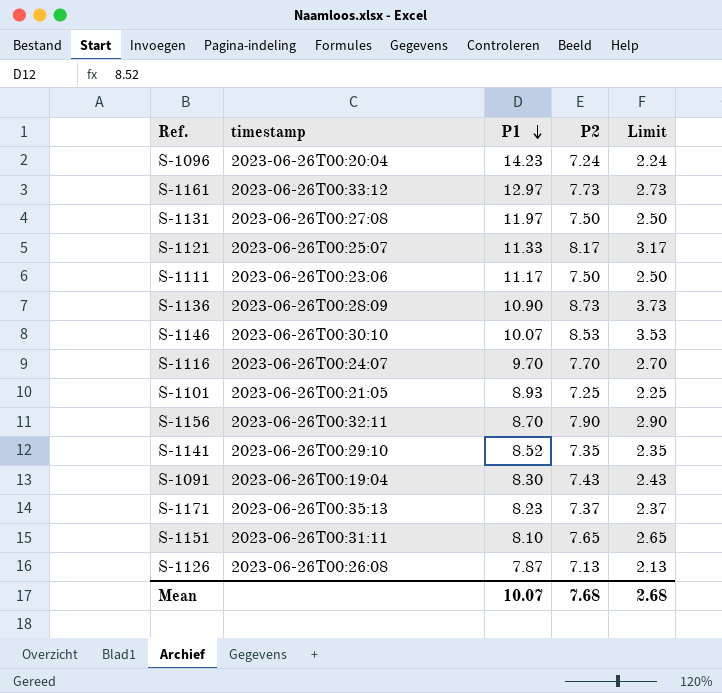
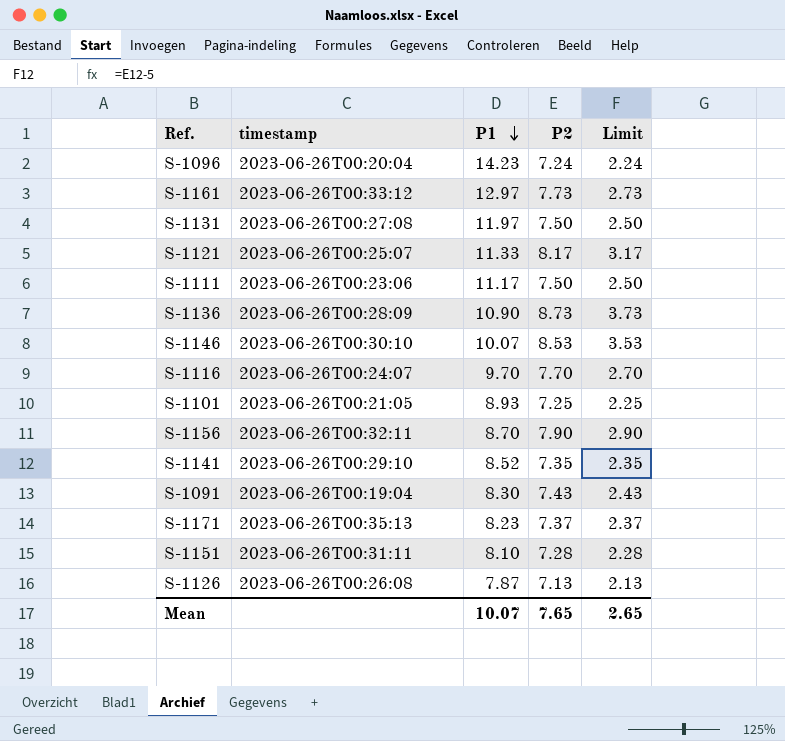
S-1151 | P2: 7.65 -> 7.28
S-1151 | Limit: 2.65 -> 2.28
Mean | P2: 7.68 -> 7.65
Mean | Limit: 2.68 -> 2.65

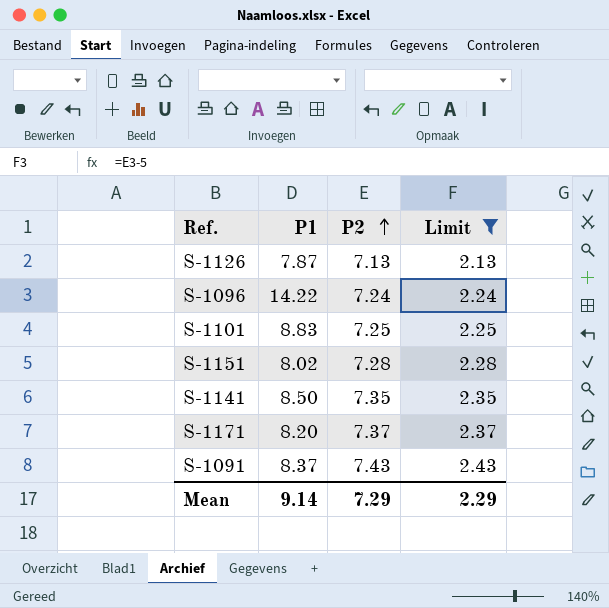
filter: none -> Limit <= 2.43
row order: P1 descending -> P2 ascending
column timestamp | position: 2 -> none
S-1096 | P1: 14.23 -> 14.22
S-1101 | P1: 8.93 -> 8.83
S-1151 | P1: 8.10 -> 8.02
S-1141 | P1: 8.52 -> 8.50
S-1171 | P1: 8.23 -> 8.20
S-1091 | P1: 8.30 -> 8.37
Mean | P1: 10.07 -> 9.14
Mean | P2: 7.65 -> 7.29
Mean | Limit: 2.65 -> 2.29

